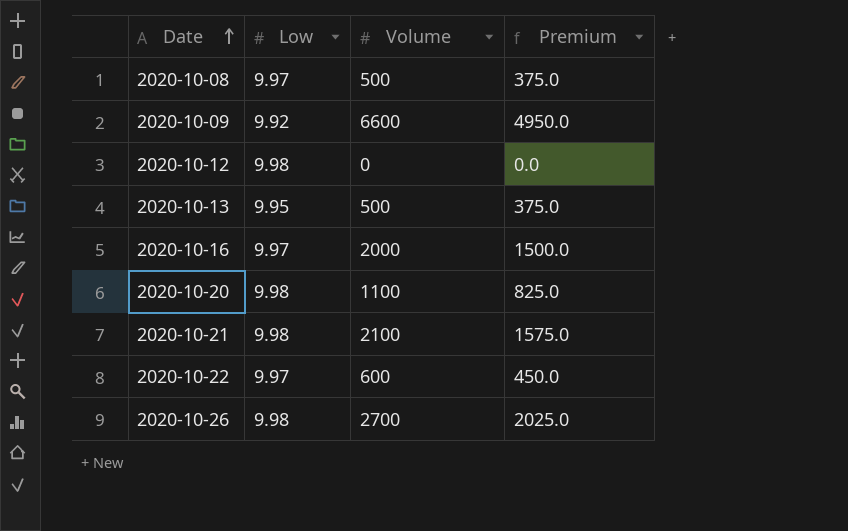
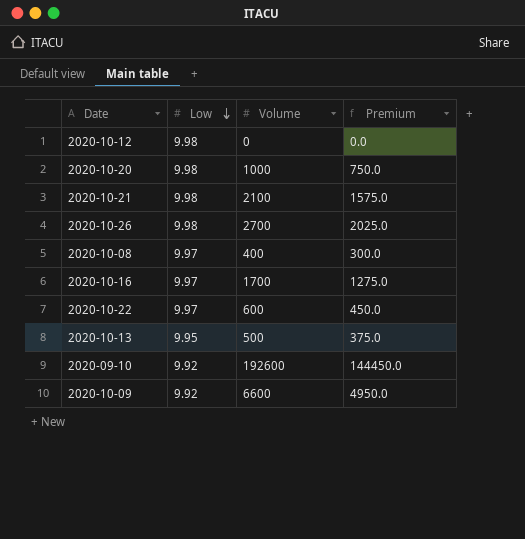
row order: Date ascending -> Low descending
2020-10-20 | Volume: 1100 -> 1000
2020-10-20 | Premium: 825.0 -> 750.0
2020-10-08 | Volume: 500 -> 400
2020-10-08 | Premium: 375.0 -> 300.0
2020-10-16 | Volume: 2000 -> 1700
2020-10-16 | Premium: 1500.0 -> 1275.0
row 2020-09-10: none -> 9.92 | 192600 | 144450.0

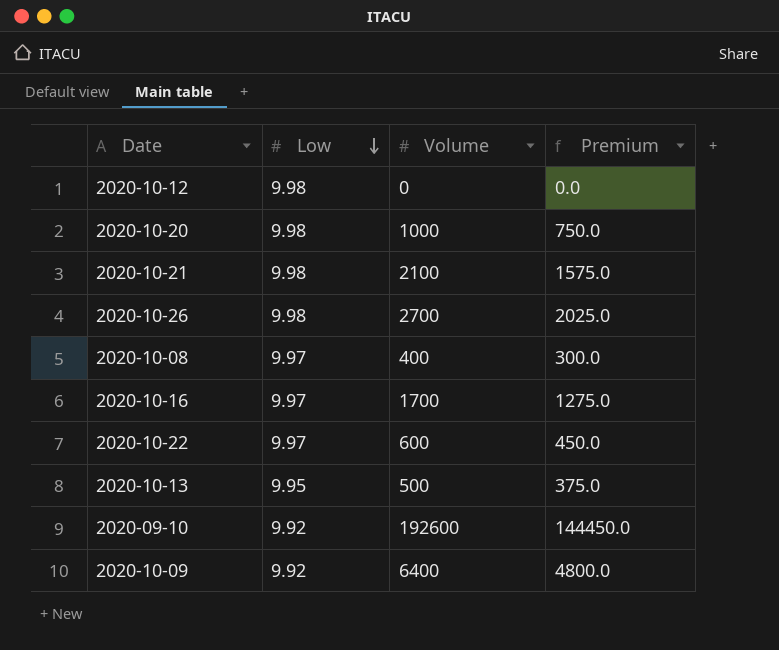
2020-10-09 | Volume: 6600 -> 6400
2020-10-09 | Premium: 4950.0 -> 4800.0

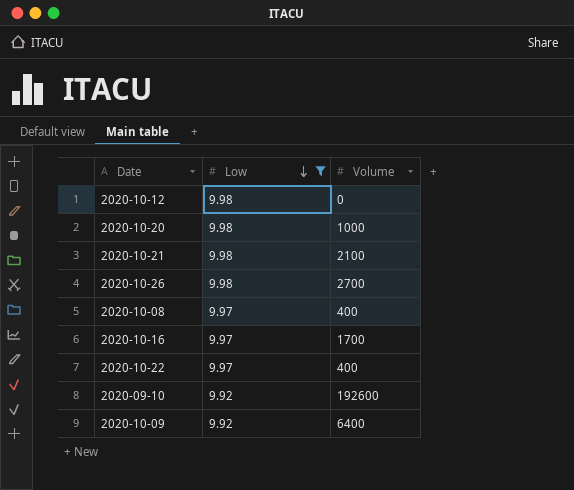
filter: none -> Low != 9.95
column Premium | formula: [Volume] * 0.75 -> none
2020-10-22 | Volume: 600 -> 400

